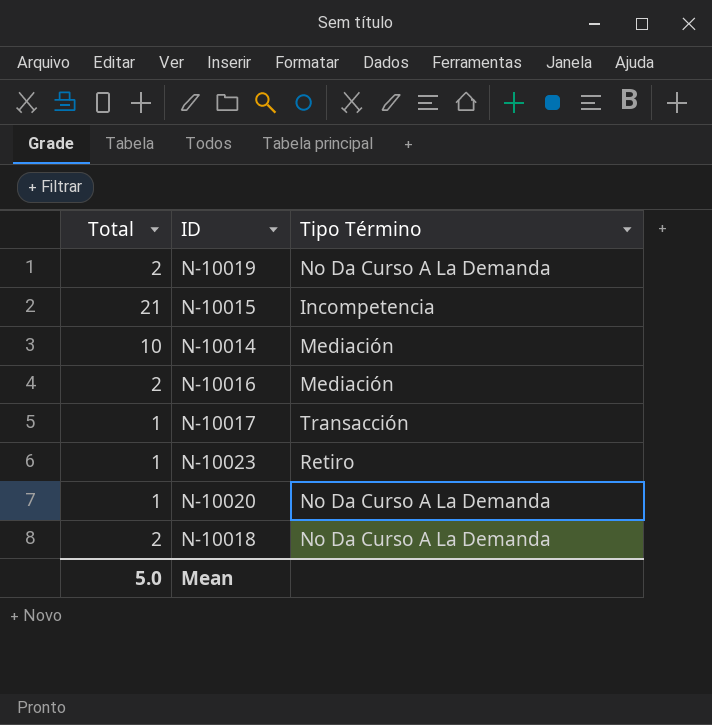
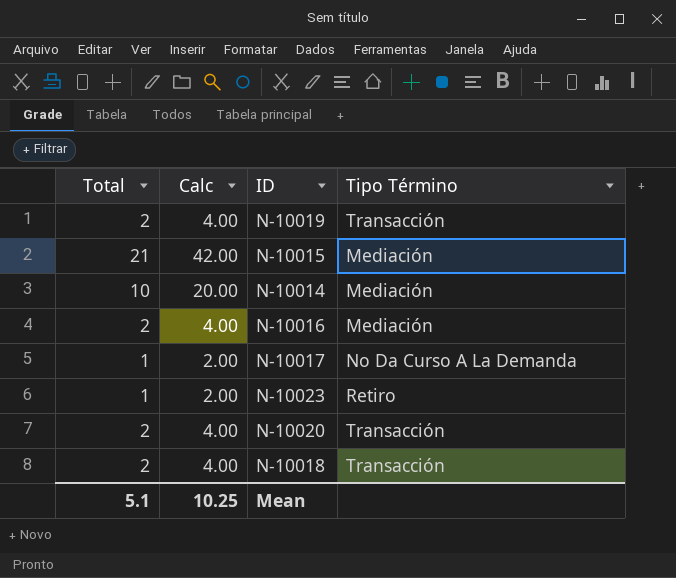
column Calc | formula: none -> [Total] * 2
N-10019 | Tipo Término: No Da Curso A La Demanda -> Transacción
N-10015 | Tipo Término: Incompetencia -> Mediación
N-10017 | Tipo Término: Transacción -> No Da Curso A La Demanda
N-10020 | Total: 1 -> 2
N-10020 | Tipo Término: No Da Curso A La Demanda -> Transacción
N-10018 | Tipo Término: No Da Curso A La Demanda -> Transacción
Mean | Total: 5.0 -> 5.1

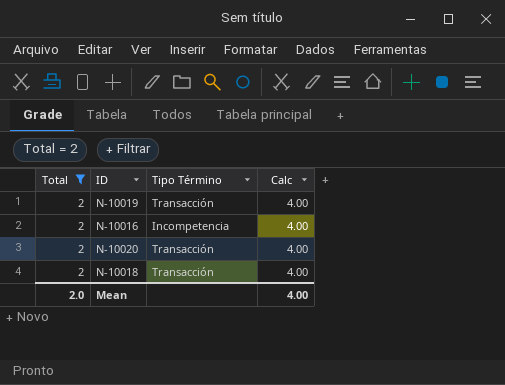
filter: none -> Total = 2
column Calc | position: 2 -> 4
N-10016 | Tipo Término: Mediación -> Incompetencia
Mean | Total: 5.1 -> 2.0
Mean | Calc: 10.25 -> 4.00

